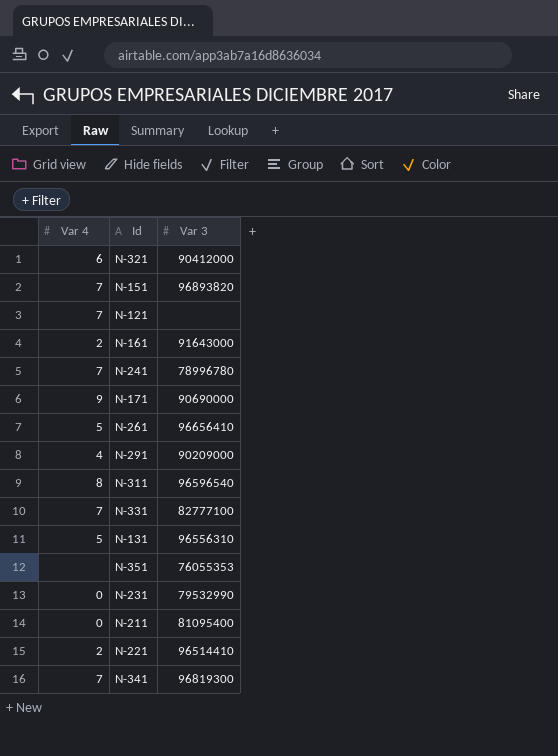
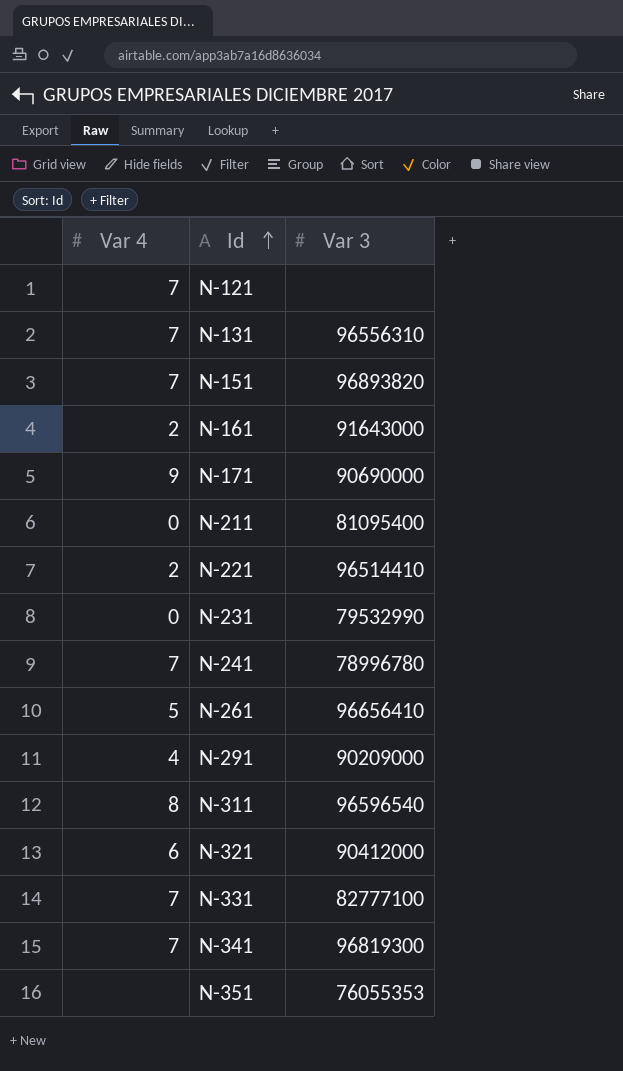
row order: none -> Id ascending
N-131 | Var 4: 5 -> 7

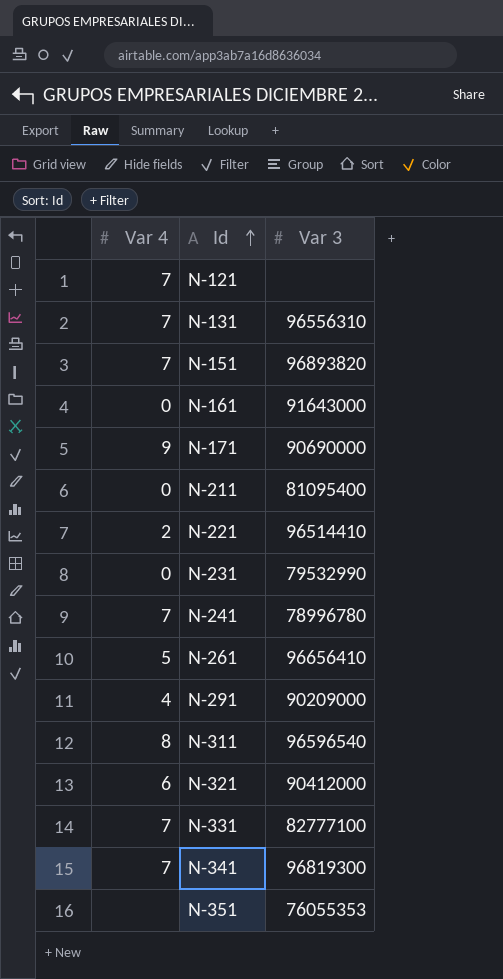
N-161 | Var 4: 2 -> 0

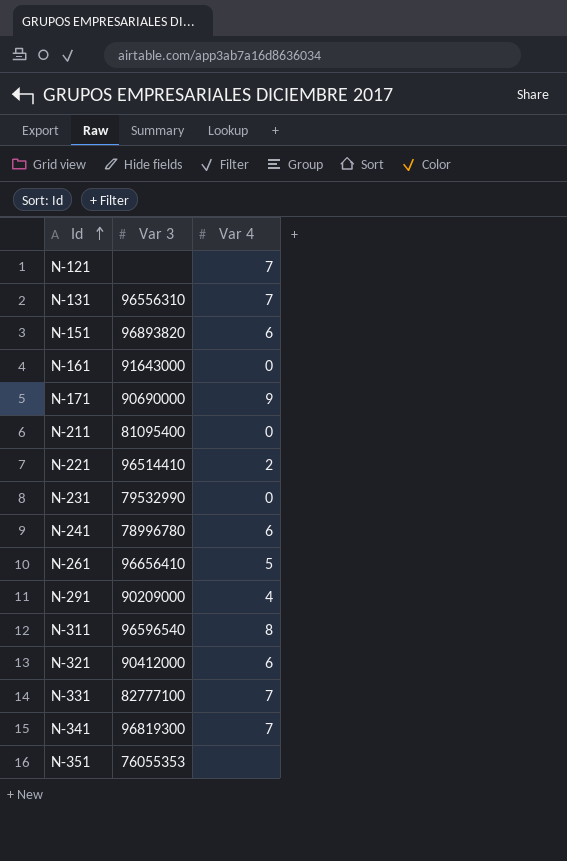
column Var 4 | position: 1 -> 3
N-151 | Var 4: 7 -> 6
N-241 | Var 4: 7 -> 6

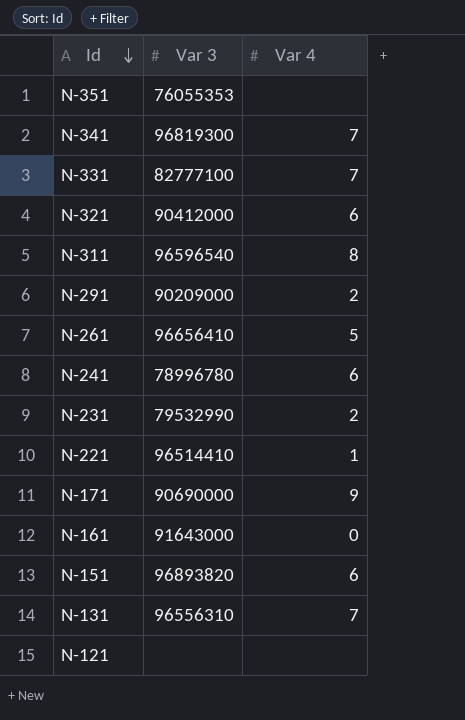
row order: Id ascending -> Id descending
row N-211: 81095400 | 0 -> none
N-291 | Var 4: 4 -> 2
N-231 | Var 4: 0 -> 2
N-221 | Var 4: 2 -> 1
N-121 | Var 4: 7 -> none

